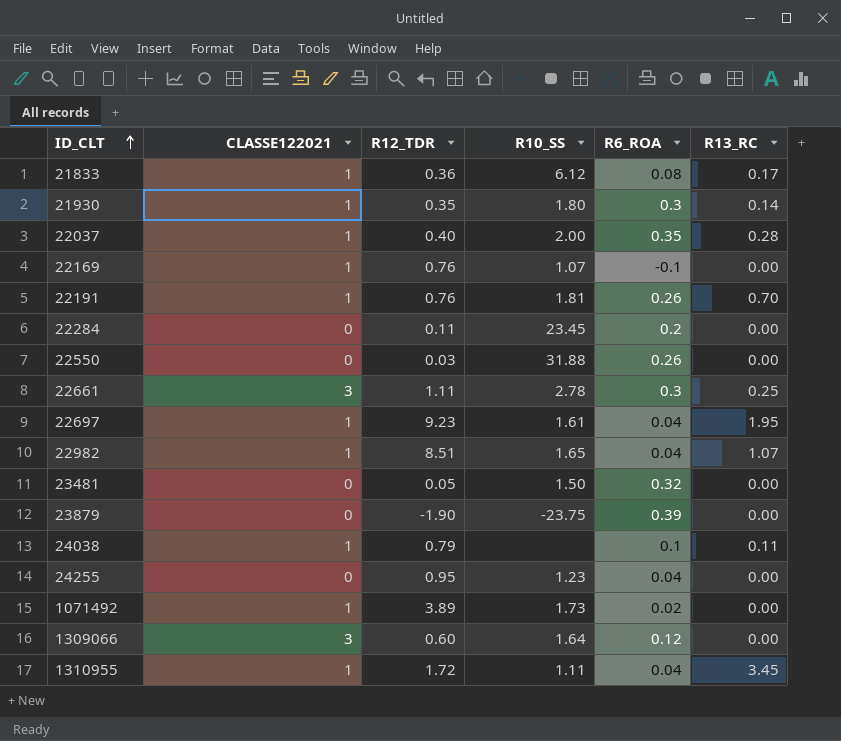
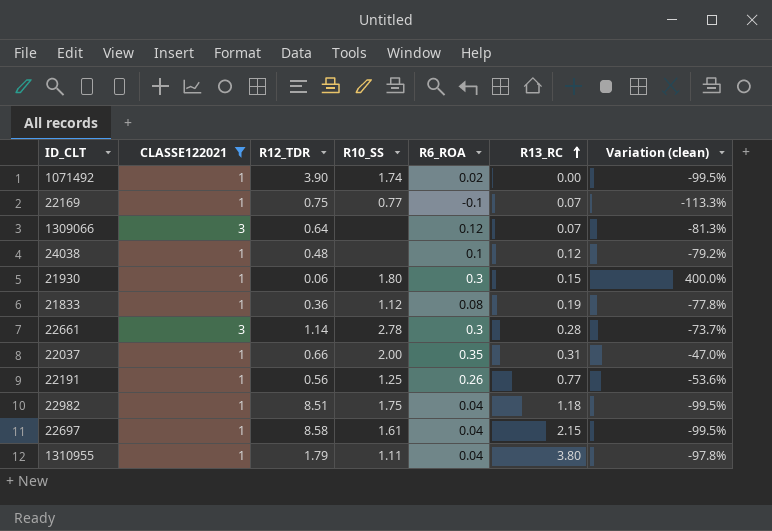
filter: none -> CLASSE122021 != 0
row order: ID_CLT ascending -> R13_RC ascending
column Variation (clean) | formula: none -> ([R6_ROA] - [R12_TDR]) / [R12_TDR]
1071492 | R12_TDR: 3.89 -> 3.90
1071492 | R10_SS: 1.73 -> 1.74
22169 | R12_TDR: 0.76 -> 0.75
22169 | R10_SS: 1.07 -> 0.77
22169 | R13_RC: 0.00 -> 0.07
1309066 | R12_TDR: 0.60 -> 0.64
1309066 | R10_SS: 1.64 -> none
1309066 | R13_RC: 0.00 -> 0.07
24038 | R12_TDR: 0.79 -> 0.48
24038 | R13_RC: 0.11 -> 0.12
21930 | R12_TDR: 0.35 -> 0.06
21930 | R13_RC: 0.14 -> 0.15
21833 | R10_SS: 6.12 -> 1.12
21833 | R13_RC: 0.17 -> 0.19
22661 | R12_TDR: 1.11 -> 1.14
22661 | R13_RC: 0.25 -> 0.28
22037 | R12_TDR: 0.40 -> 0.66
22037 | R13_RC: 0.28 -> 0.31
22191 | R12_TDR: 0.76 -> 0.56
22191 | R10_SS: 1.81 -> 1.25
22191 | R13_RC: 0.70 -> 0.77
22982 | R10_SS: 1.65 -> 1.75
22982 | R13_RC: 1.07 -> 1.18
22697 | R12_TDR: 9.23 -> 8.58
22697 | R13_RC: 1.95 -> 2.15
1310955 | R12_TDR: 1.72 -> 1.79
1310955 | R13_RC: 3.45 -> 3.80

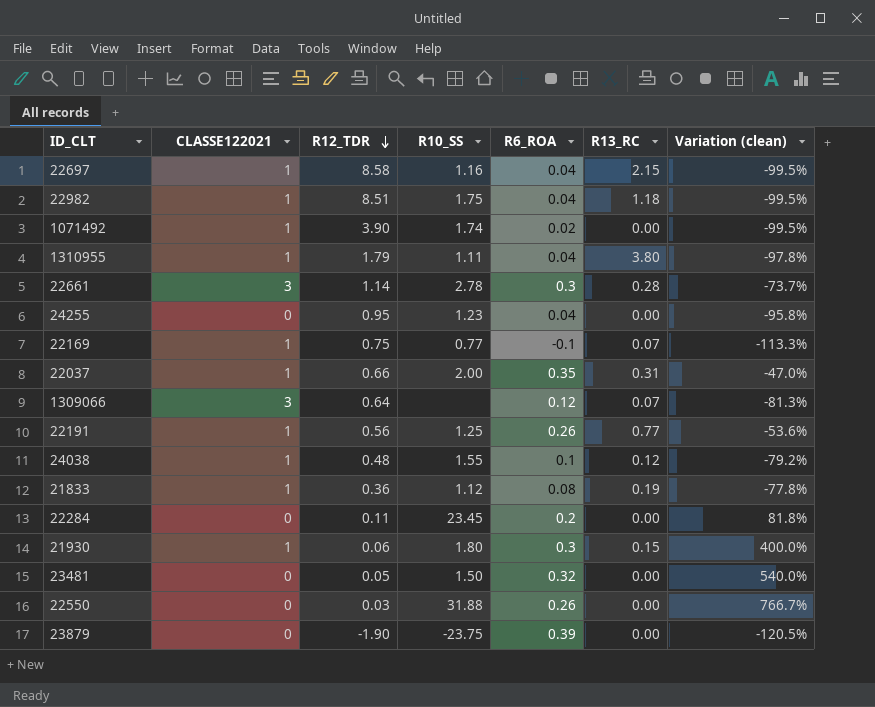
filter: CLASSE122021 != 0 -> none
row order: R13_RC ascending -> R12_TDR descending
22697 | R10_SS: 1.61 -> 1.16
24038 | R10_SS: none -> 1.55

